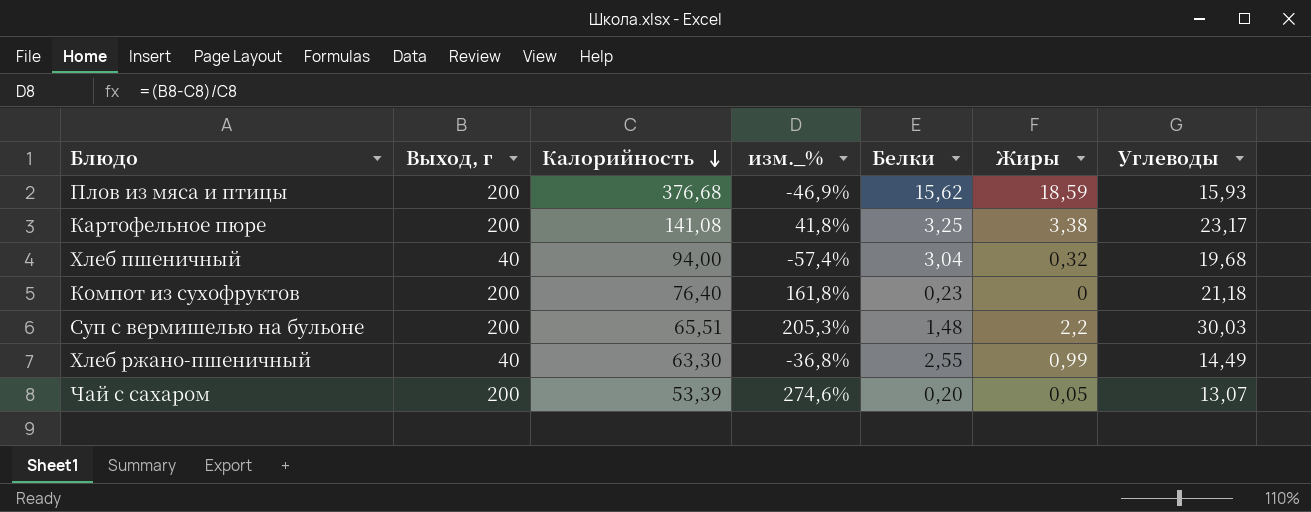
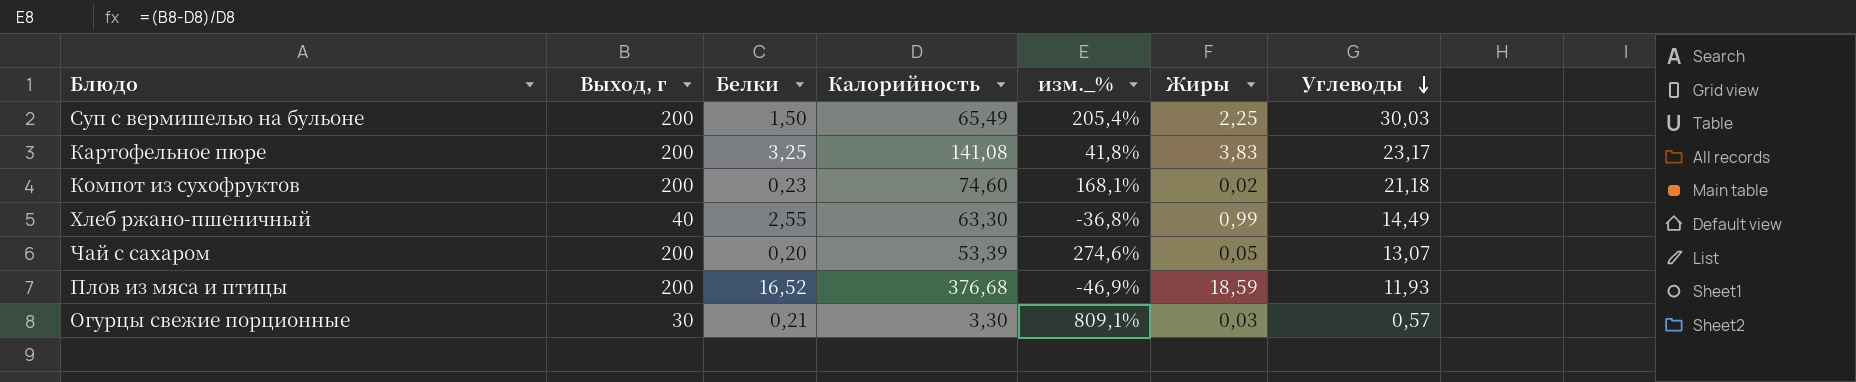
row order: Калорийность descending -> Углеводы descending
column Белки | position: 5 -> 3
row Хлеб пшеничный: 40 | 94,00 | -57,4% | 3,04 | 0,32 | 19,68 -> none
Суп с вермишелью на бульоне | Белки: 1,48 -> 1,50
Суп с вермишелью на бульоне | Калорийность: 65,51 -> 65,49
Суп с вермишелью на бульоне | изм._%: 205,3% -> 205,4%
Суп с вермишелью на бульоне | Жиры: 2,2 -> 2,25
Картофельное пюре | Жиры: 3,38 -> 3,83
Компот из сухофруктов | Калорийность: 76,40 -> 74,60
Компот из сухофруктов | изм._%: 161,8% -> 168,1%
Компот из сухофруктов | Жиры: 0 -> 0,02
Плов из мяса и птицы | Белки: 15,62 -> 16,52
Плов из мяса и птицы | Углеводы: 15,93 -> 11,93
row Огурцы свежие порционные: none -> 30 | 0,21 | 3,30 | 809,1% | 0,03 | 0,57

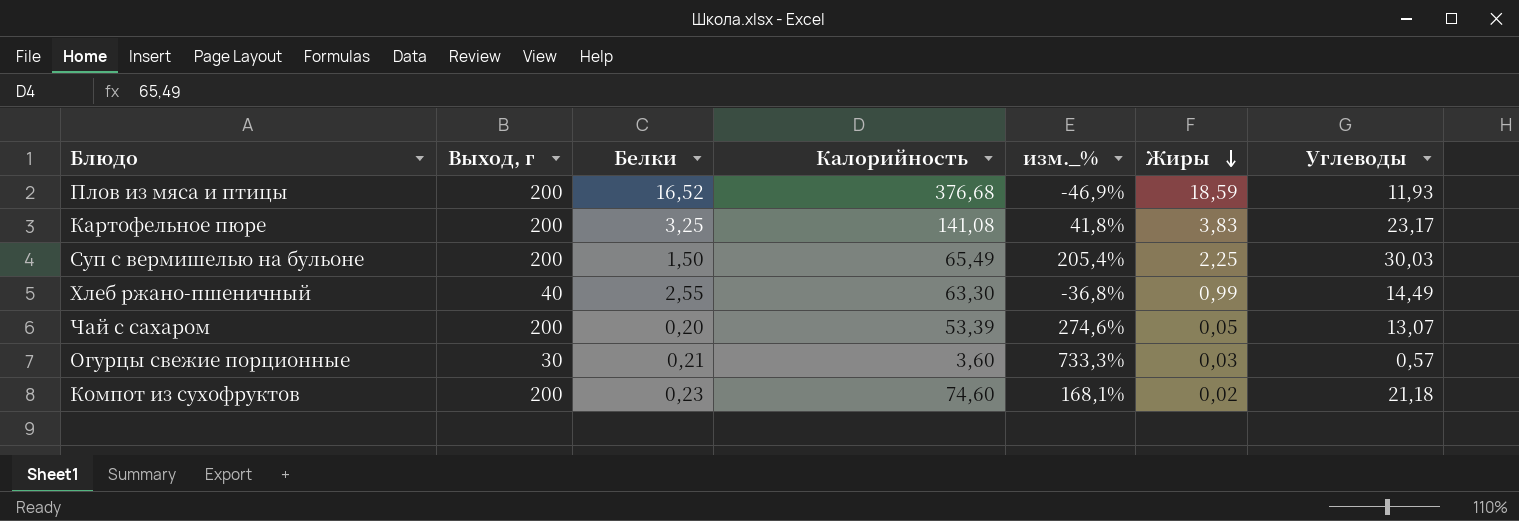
row order: Углеводы descending -> Жиры descending
Огурцы свежие порционные | Калорийность: 3,30 -> 3,60
Огурцы свежие порционные | изм._%: 809,1% -> 733,3%

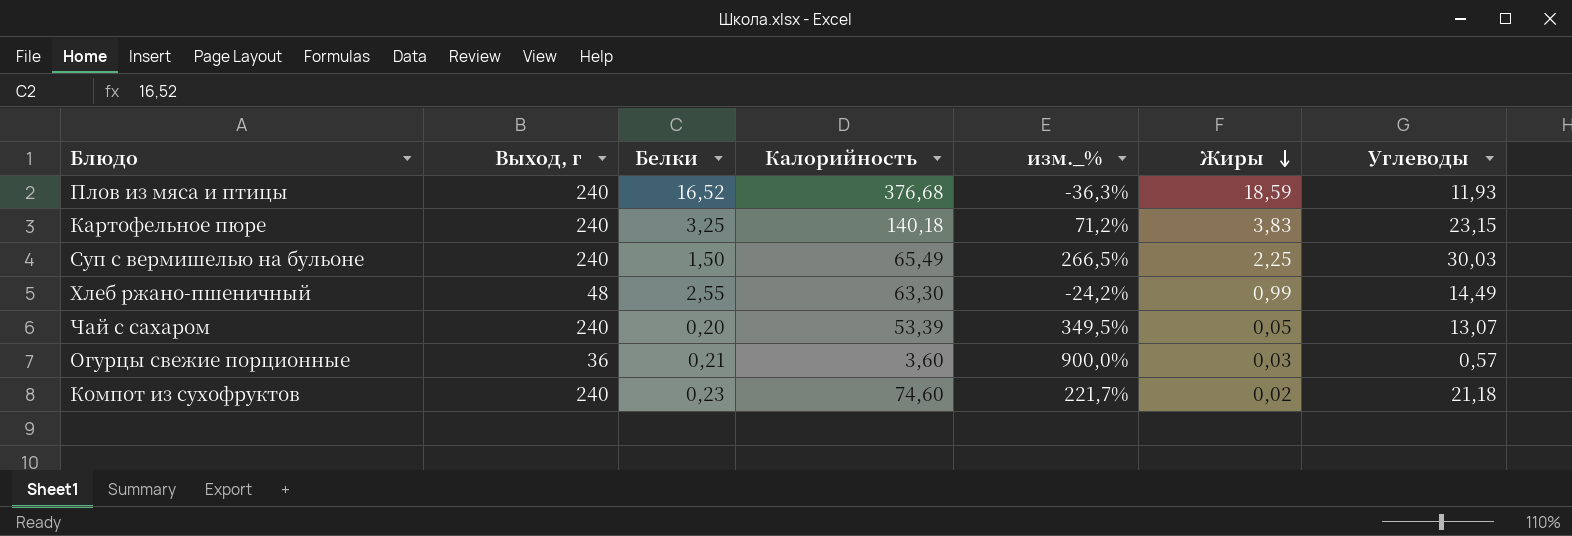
Плов из мяса и птицы | Выход, г: 200 -> 240
Плов из мяса и птицы | изм._%: -46,9% -> -36,3%
Картофельное пюре | Выход, г: 200 -> 240
Картофельное пюре | Калорийность: 141,08 -> 140,18
Картофельное пюре | изм._%: 41,8% -> 71,2%
Картофельное пюре | Углеводы: 23,17 -> 23,15
Суп с вермишелью на бульоне | Выход, г: 200 -> 240
Суп с вермишелью на бульоне | изм._%: 205,4% -> 266,5%
Хлеб ржано-пшеничный | Выход, г: 40 -> 48
Хлеб ржано-пшеничный | изм._%: -36,8% -> -24,2%
Чай с сахаром | Выход, г: 200 -> 240
Чай с сахаром | изм._%: 274,6% -> 349,5%
Огурцы свежие порционные | Выход, г: 30 -> 36
Огурцы свежие порционные | изм._%: 733,3% -> 900,0%
Компот из сухофруктов | Выход, г: 200 -> 240
Компот из сухофруктов | изм._%: 168,1% -> 221,7%

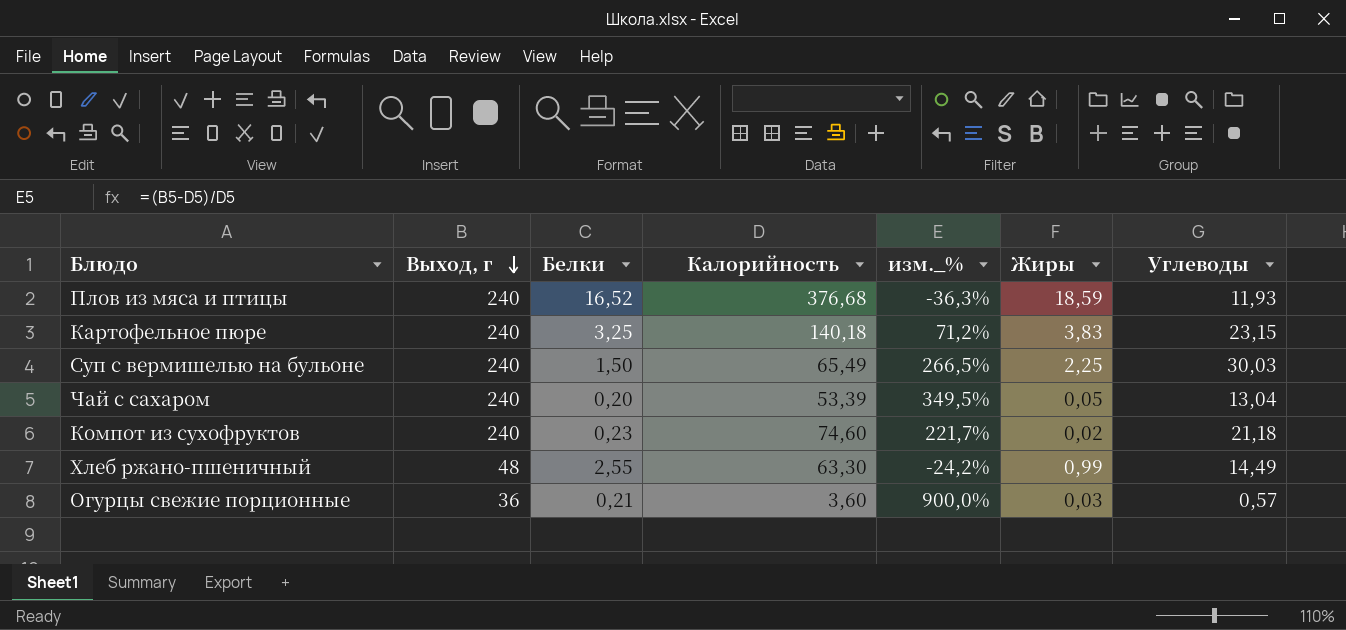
row order: Жиры descending -> Выход, г descending
Чай с сахаром | Углеводы: 13,07 -> 13,04

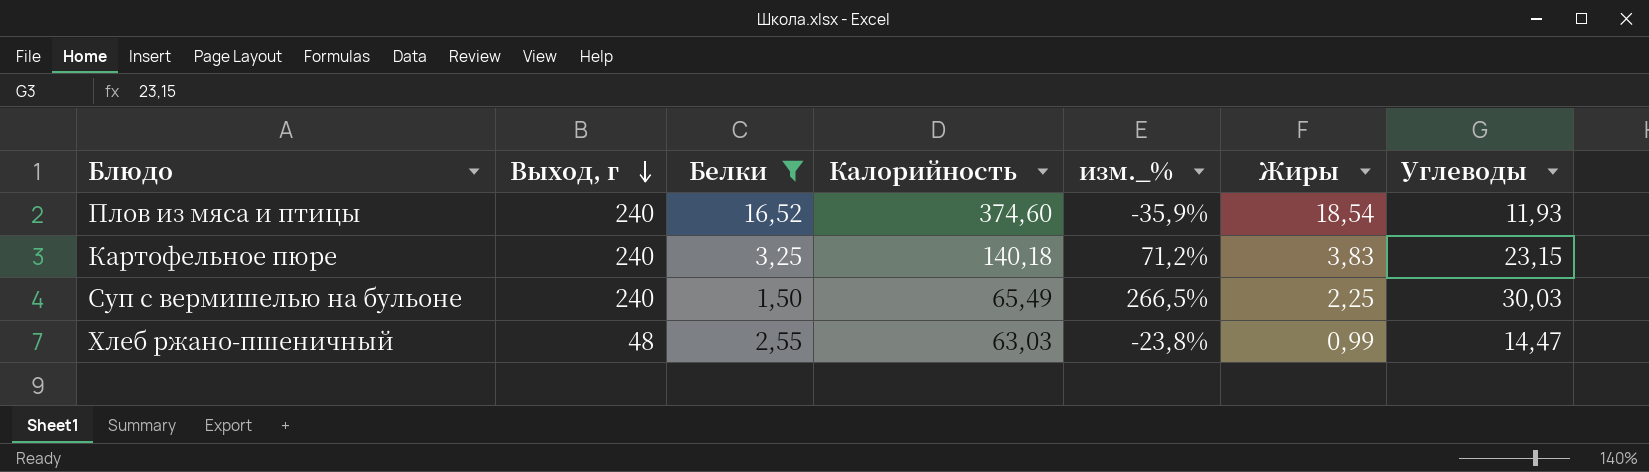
filter: none -> Белки >= 1,50
Плов из мяса и птицы | Калорийность: 376,68 -> 374,60
Плов из мяса и птицы | изм._%: -36,3% -> -35,9%
Плов из мяса и птицы | Жиры: 18,59 -> 18,54
Хлеб ржано-пшеничный | Калорийность: 63,30 -> 63,03
Хлеб ржано-пшеничный | изм._%: -24,2% -> -23,8%
Хлеб ржано-пшеничный | Углеводы: 14,49 -> 14,47

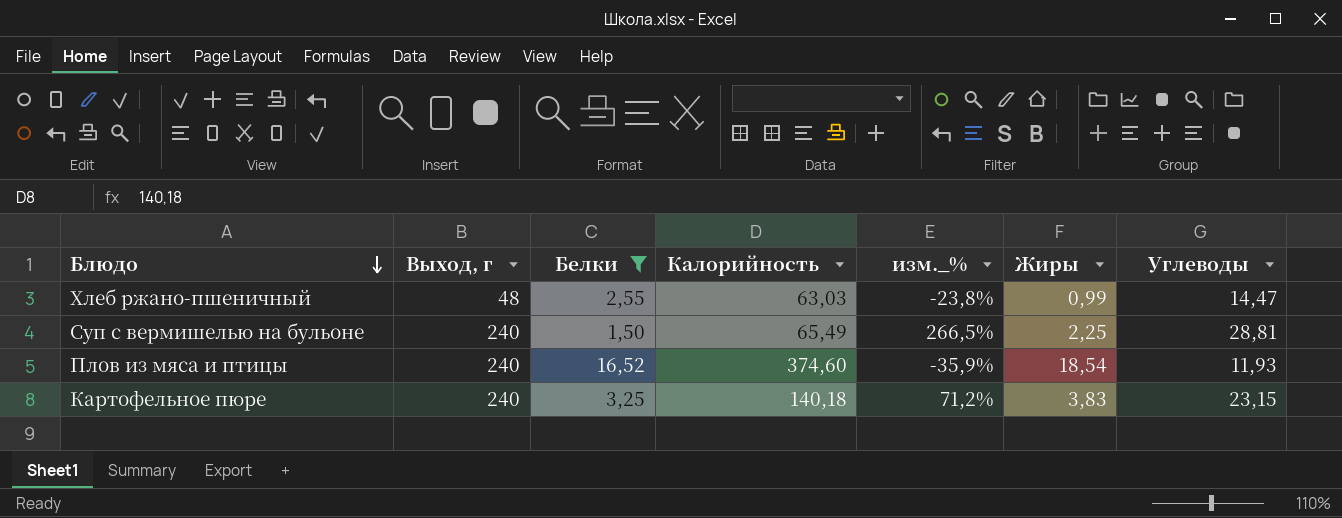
row order: Выход, г descending -> Блюдо descending
Суп с вермишелью на бульоне | Углеводы: 30,03 -> 28,81

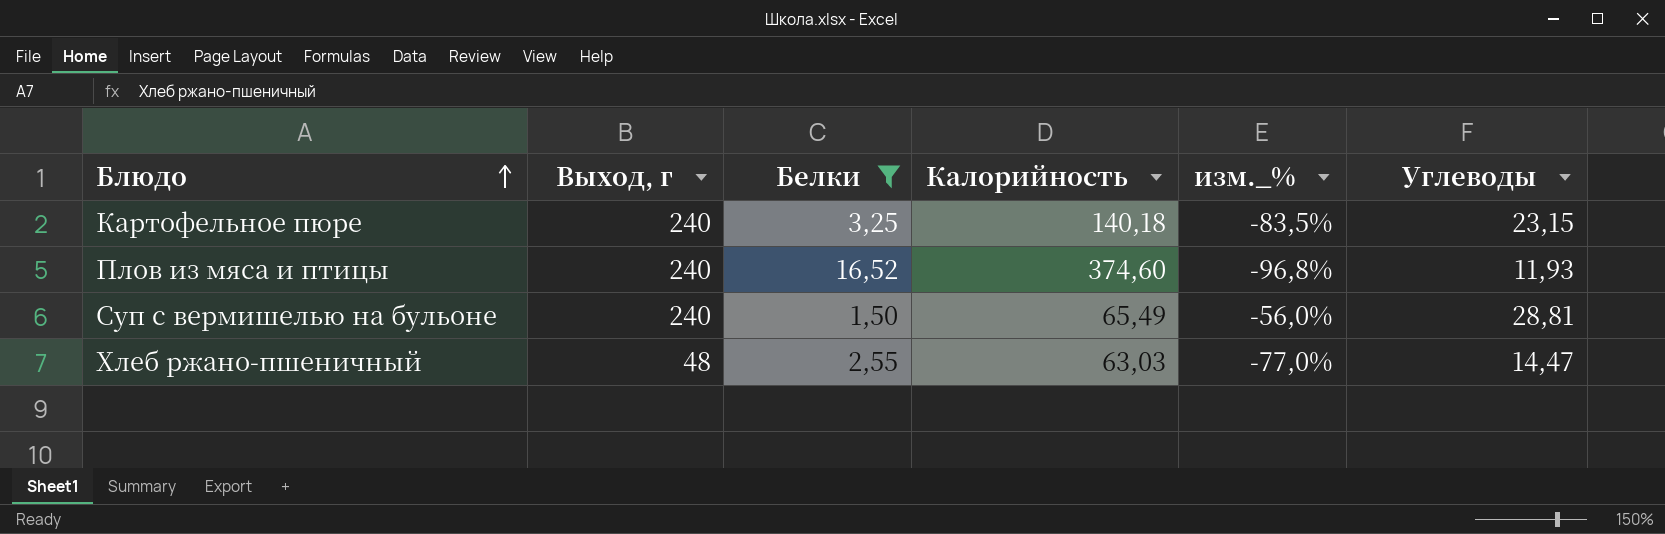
row order: Блюдо descending -> Блюдо ascending
column Жиры | position: 6 -> none
column изм._% | formula: ([Выход, г] - [Калорийность]) / [Калорийность] -> ([Углеводы] - [Калорийность]) / [Калорийность]

